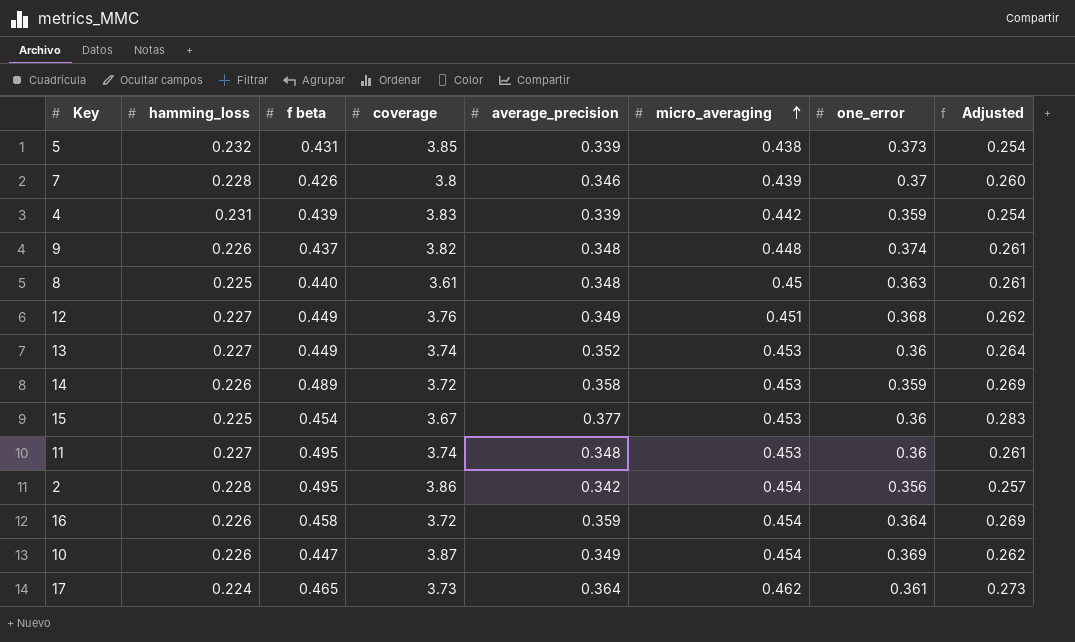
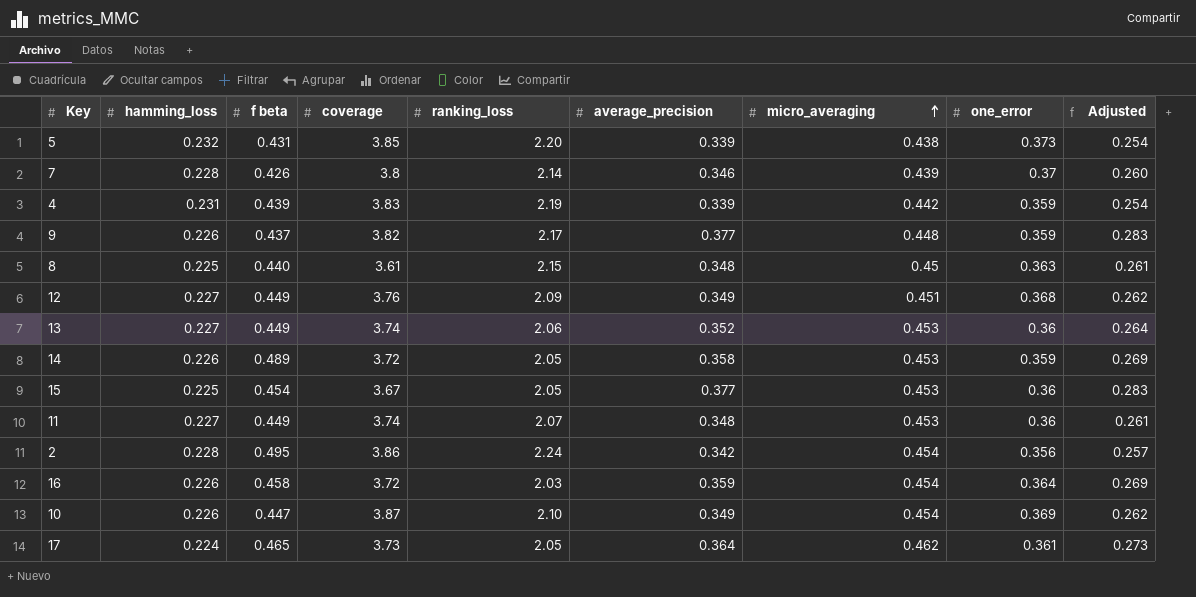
column ranking_loss | position: none -> 5
9 | average_precision: 0.348 -> 0.377
9 | one_error: 0.374 -> 0.359
9 | Adjusted: 0.261 -> 0.283
11 | f beta: 0.495 -> 0.449

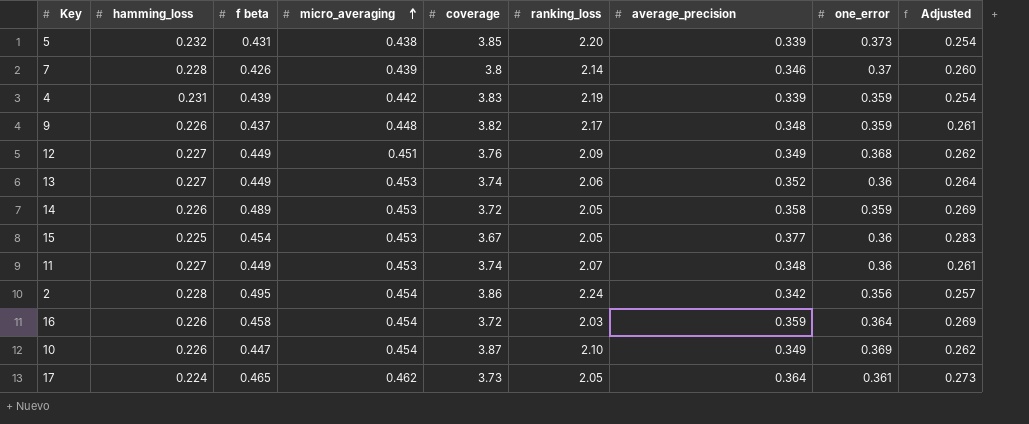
column micro_averaging | position: 7 -> 4
row 8: 0.225 | 0.440 | 3.61 | 2.15 | 0.348 | 0.45 | 0.363 | 0.261 -> none
9 | average_precision: 0.377 -> 0.348
9 | Adjusted: 0.283 -> 0.261

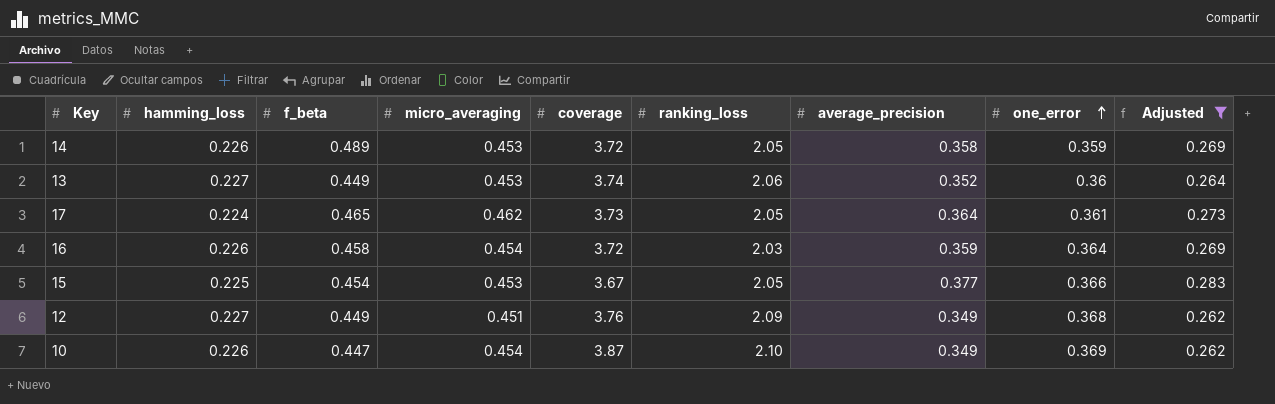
filter: none -> Adjusted >= 0.262
row order: micro_averaging ascending -> one_error ascending
column name: f beta -> f_beta
15 | one_error: 0.36 -> 0.366

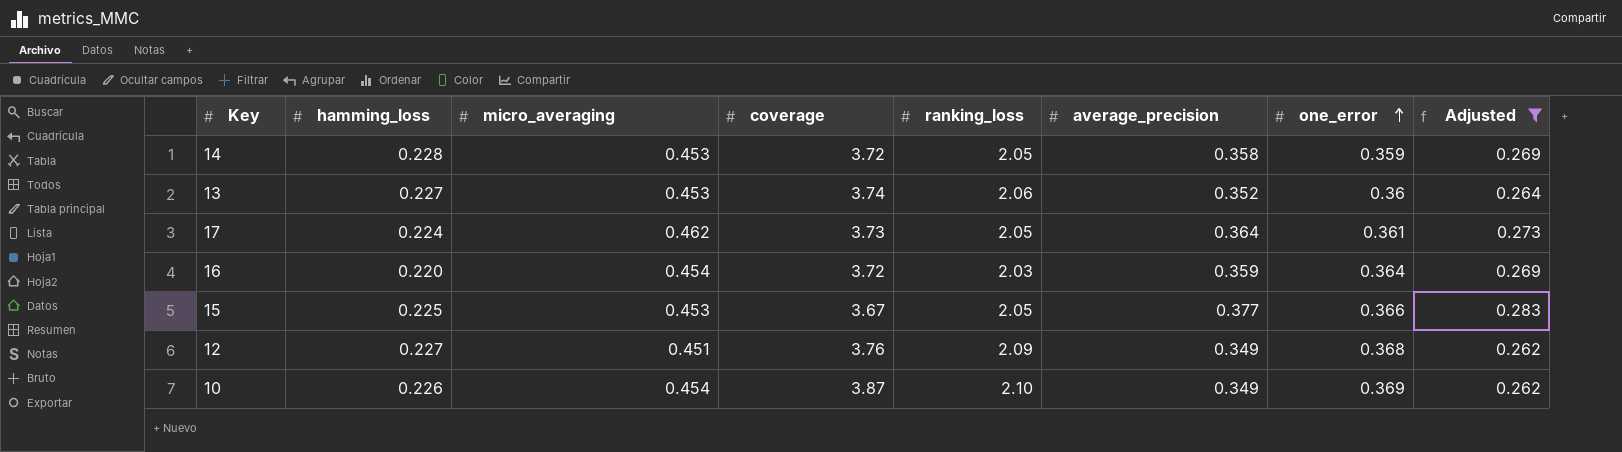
column f_beta | position: 3 -> none
14 | hamming_loss: 0.226 -> 0.228
16 | hamming_loss: 0.226 -> 0.220

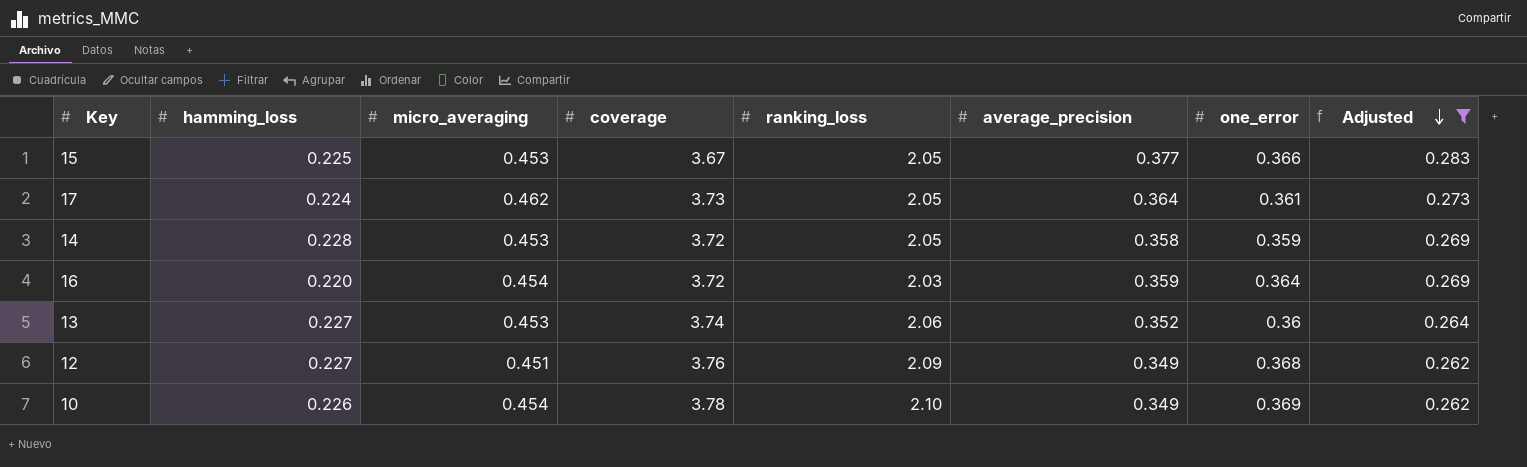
row order: one_error ascending -> Adjusted descending
10 | coverage: 3.87 -> 3.78

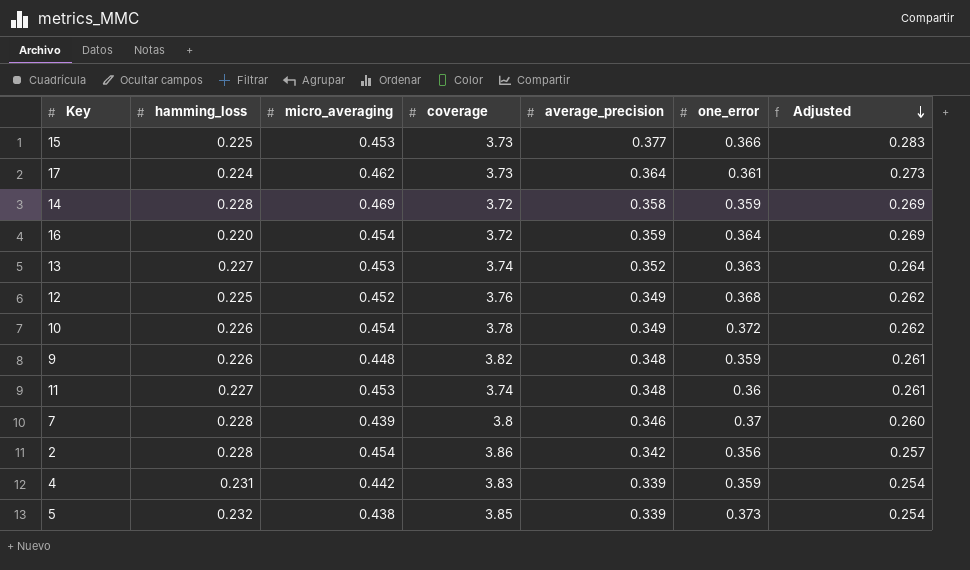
filter: Adjusted >= 0.262 -> none
column ranking_loss | position: 5 -> none
15 | coverage: 3.67 -> 3.73
14 | micro_averaging: 0.453 -> 0.469
13 | one_error: 0.36 -> 0.363
12 | hamming_loss: 0.227 -> 0.225
12 | micro_averaging: 0.451 -> 0.452
10 | one_error: 0.369 -> 0.372

